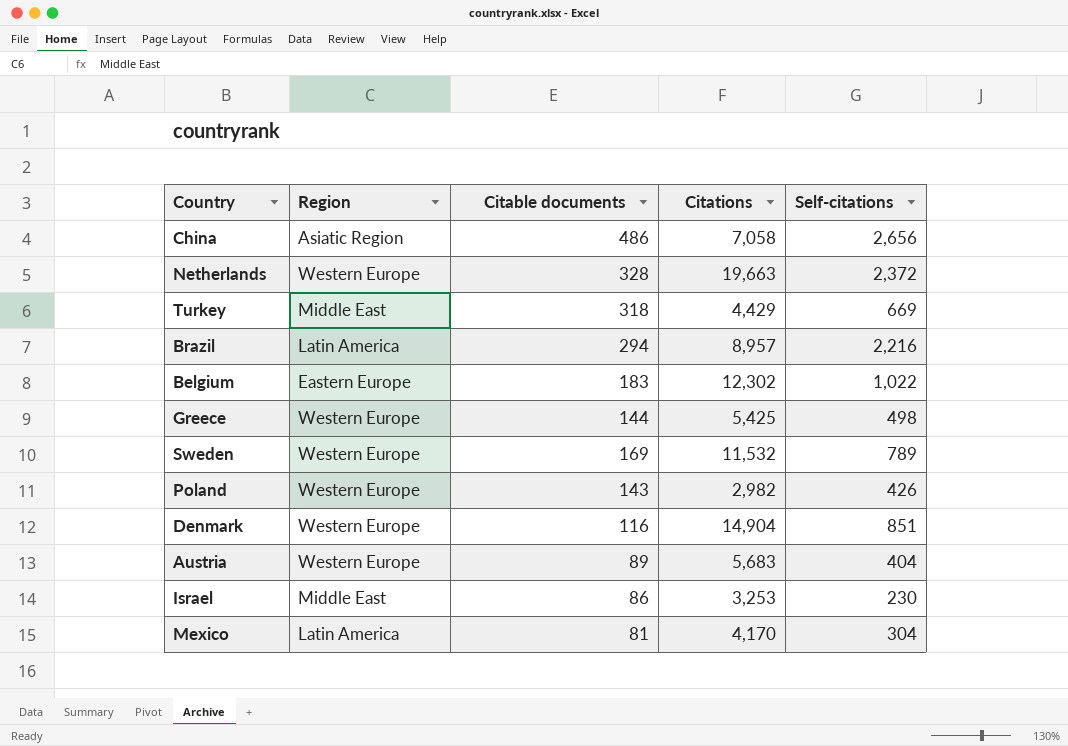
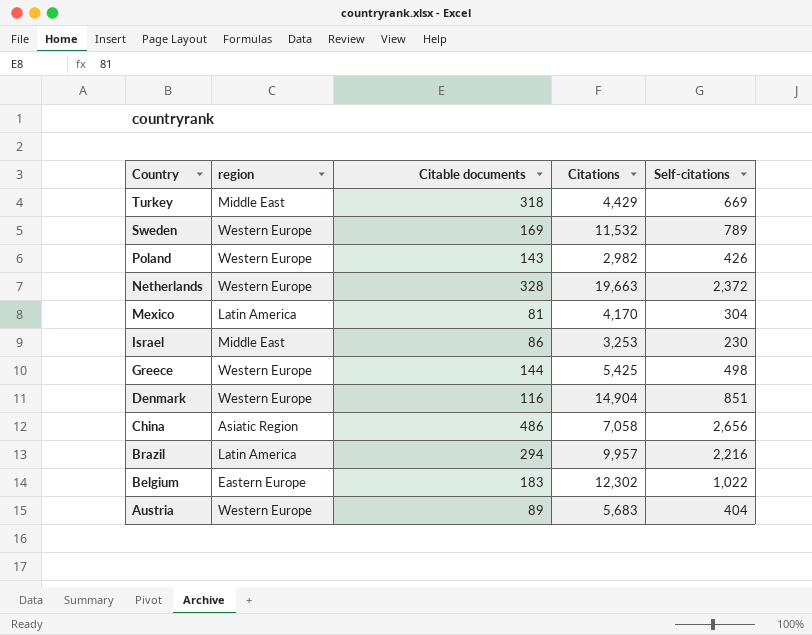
row order: none -> Country descending
column name: Region -> region
Brazil | Citations: 8,957 -> 9,957

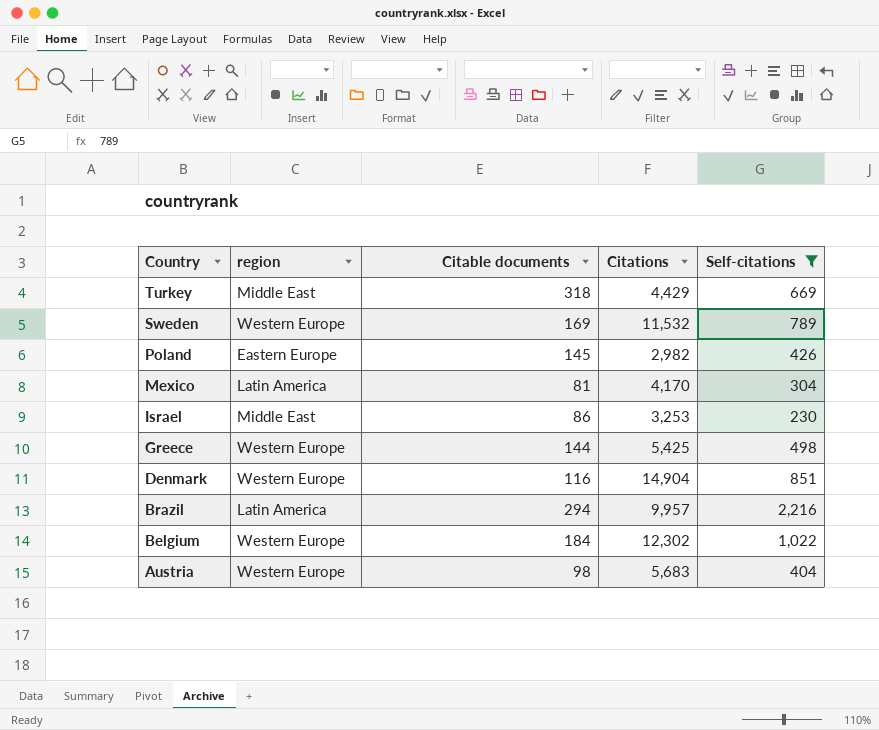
filter: none -> Self-citations <= 2,216
Poland | region: Western Europe -> Eastern Europe
Poland | Citable documents: 143 -> 145
Belgium | region: Eastern Europe -> Western Europe
Belgium | Citable documents: 183 -> 184
Austria | Citable documents: 89 -> 98

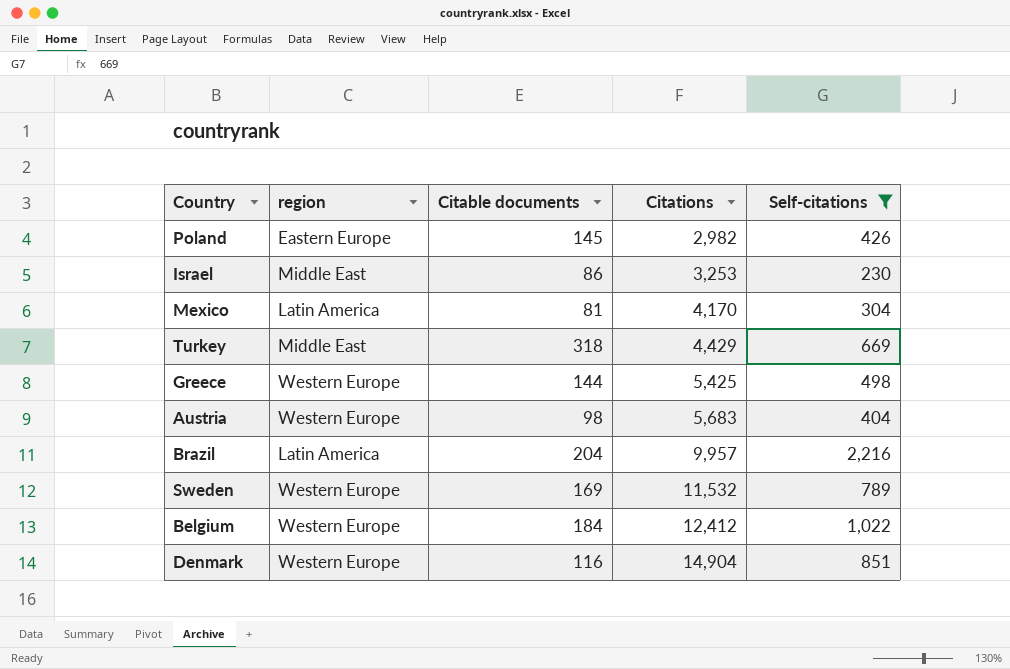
row order: Country descending -> Citations ascending
Brazil | Citable documents: 294 -> 204
Belgium | Citations: 12,302 -> 12,412

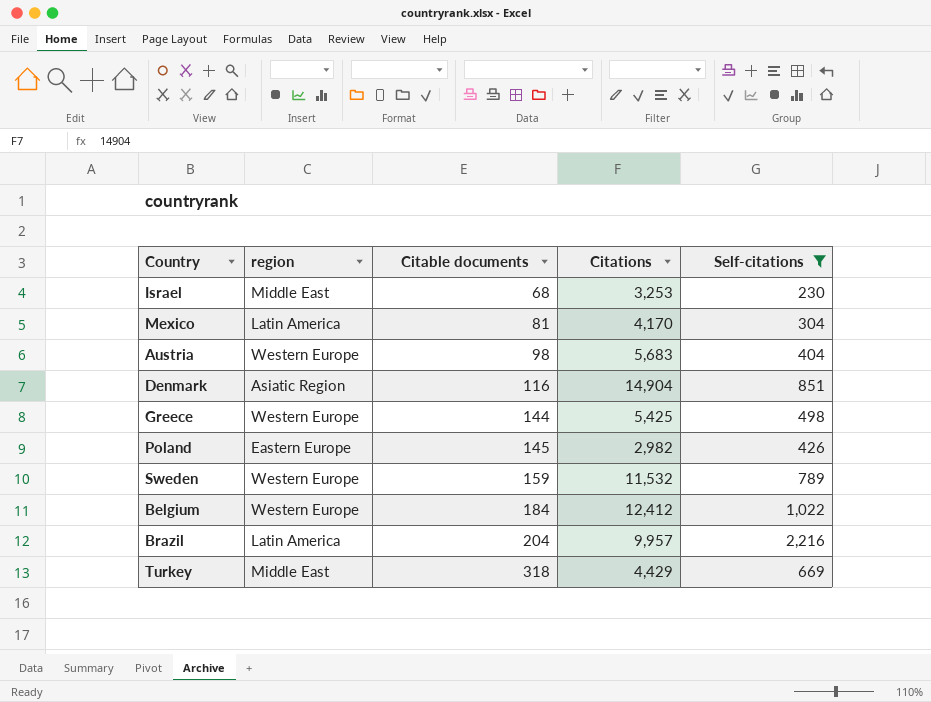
row order: Citations ascending -> Citable documents ascending
Israel | Citable documents: 86 -> 68
Denmark | region: Western Europe -> Asiatic Region
Sweden | Citable documents: 169 -> 159

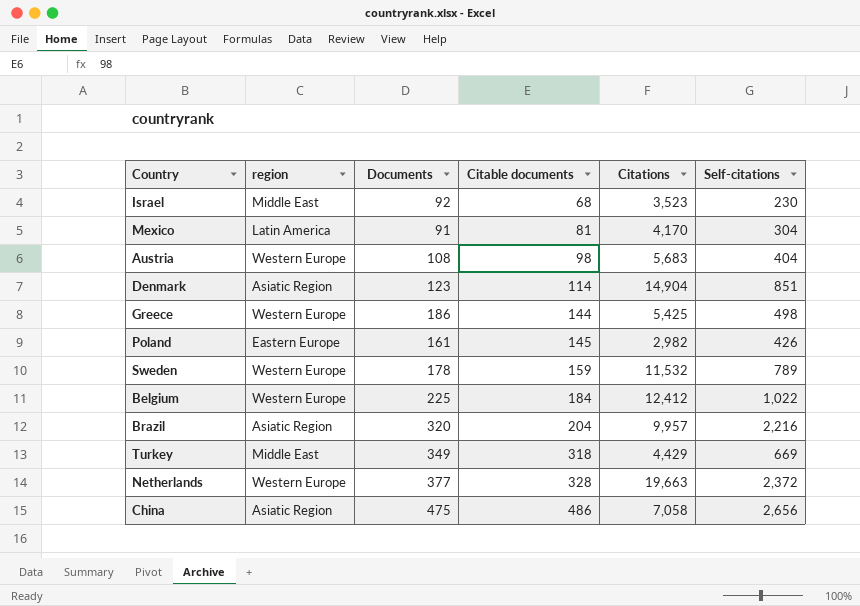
filter: Self-citations <= 2,216 -> none
column Documents | position: none -> 3
Israel | Citations: 3,253 -> 3,523
Denmark | Citable documents: 116 -> 114
Brazil | region: Latin America -> Asiatic Region

